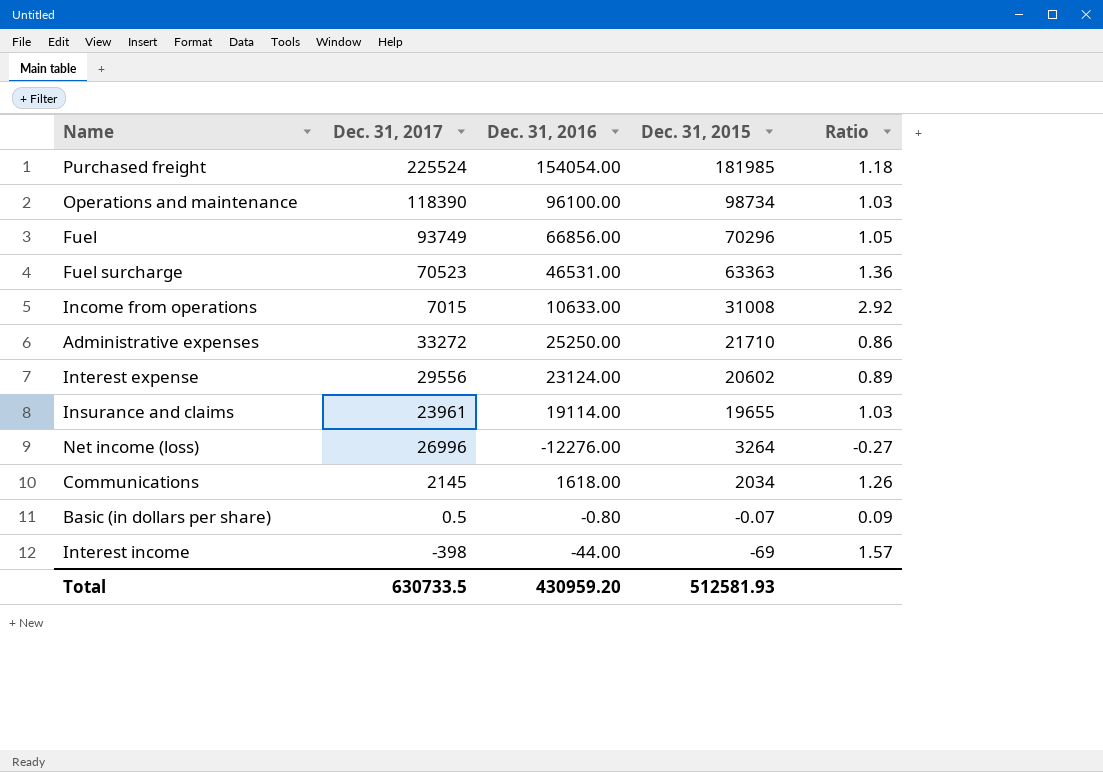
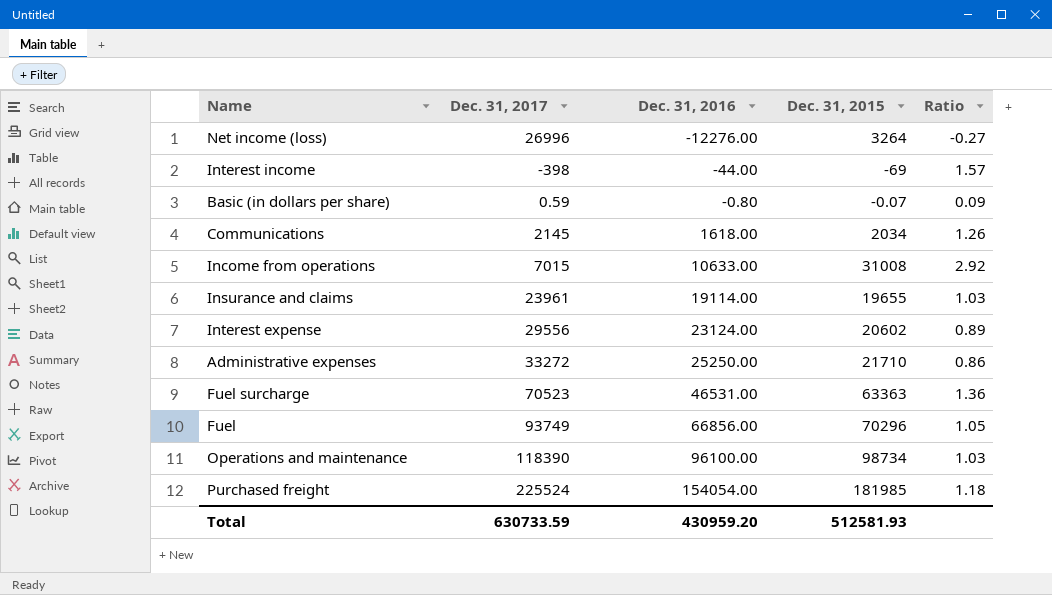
row order: Dec. 31, 2015 descending -> Dec. 31, 2016 ascending
Basic (in dollars per share) | Dec. 31, 2017: 0.5 -> 0.59
Total | Dec. 31, 2017: 630733.5 -> 630733.59

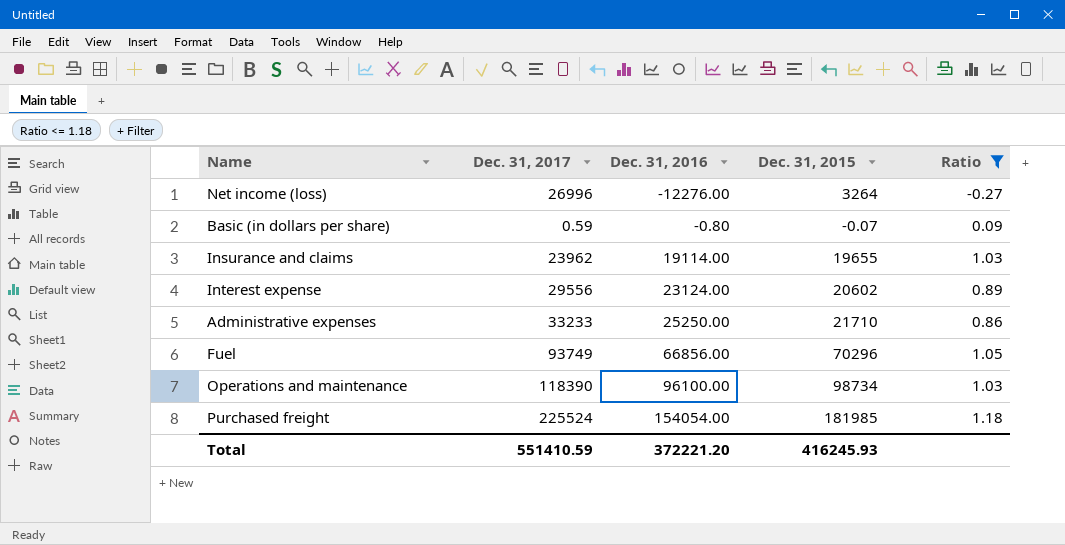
filter: none -> Ratio <= 1.18
Insurance and claims | Dec. 31, 2017: 23961 -> 23962
Administrative expenses | Dec. 31, 2017: 33272 -> 33233
Total | Dec. 31, 2017: 630733.59 -> 551410.59
Total | Dec. 31, 2016: 430959.20 -> 372221.20
Total | Dec. 31, 2015: 512581.93 -> 416245.93

